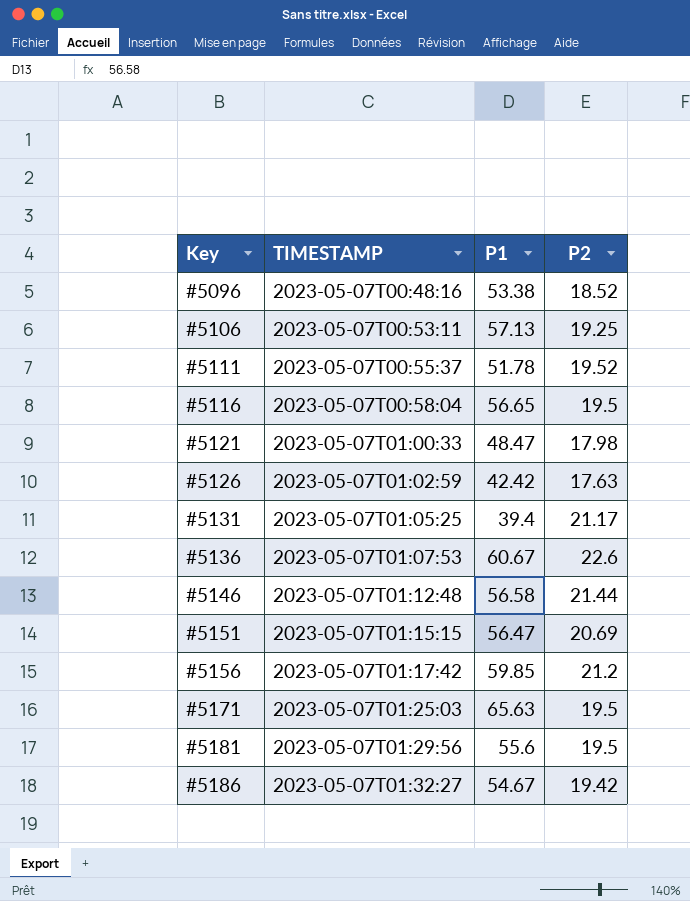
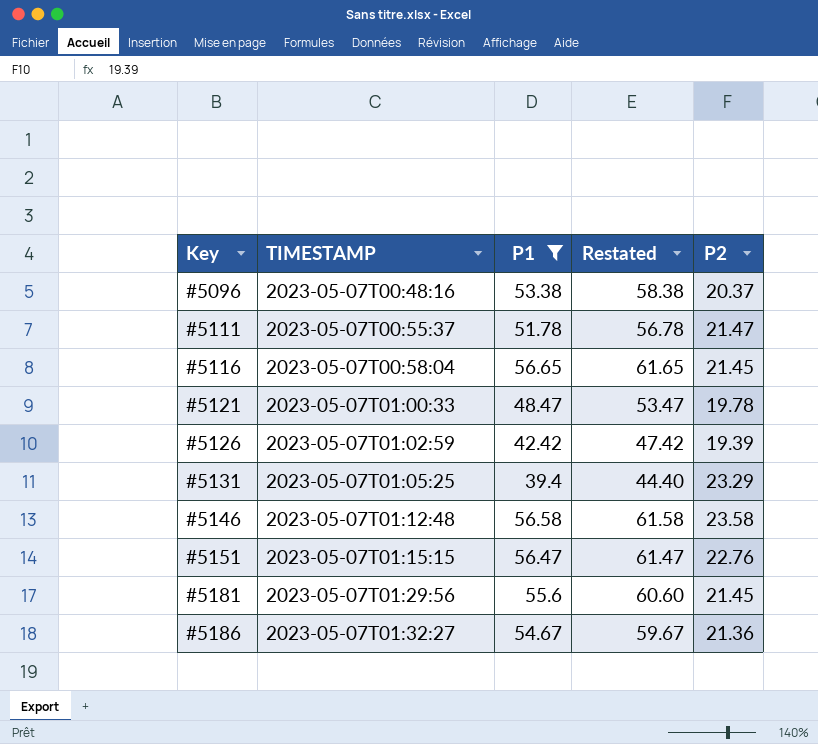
filter: none -> P1 <= 56.65
column Restated | formula: none -> [P1] + 5
#5096 | P2: 18.52 -> 20.37
#5111 | P2: 19.52 -> 21.47
#5116 | P2: 19.5 -> 21.45
#5121 | P2: 17.98 -> 19.78
#5126 | P2: 17.63 -> 19.39
#5131 | P2: 21.17 -> 23.29
#5146 | P2: 21.44 -> 23.58
#5151 | P2: 20.69 -> 22.76
#5181 | P2: 19.5 -> 21.45
#5186 | P2: 19.42 -> 21.36

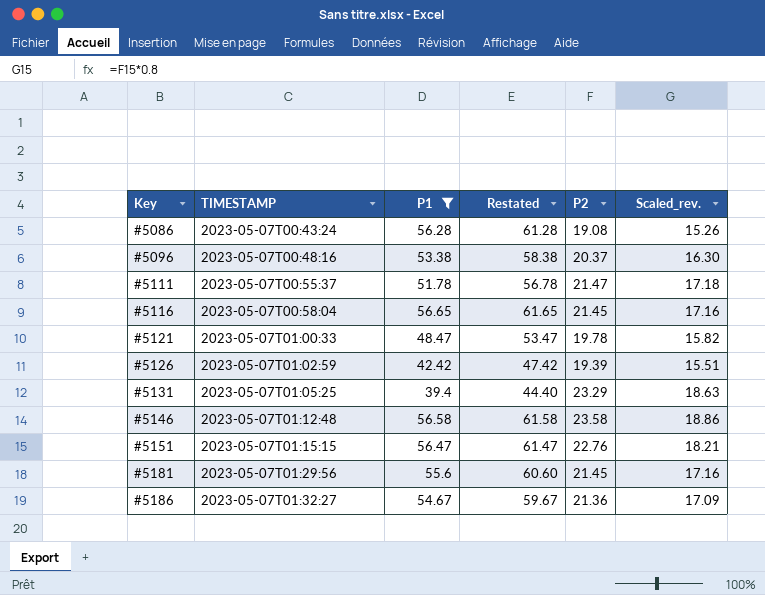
column Scaled_rev. | formula: none -> [P2] * 0.8
row #5086: none -> 2023-05-07T00:43:24 | 56.28 | 61.28 | 19.08 | 15.26

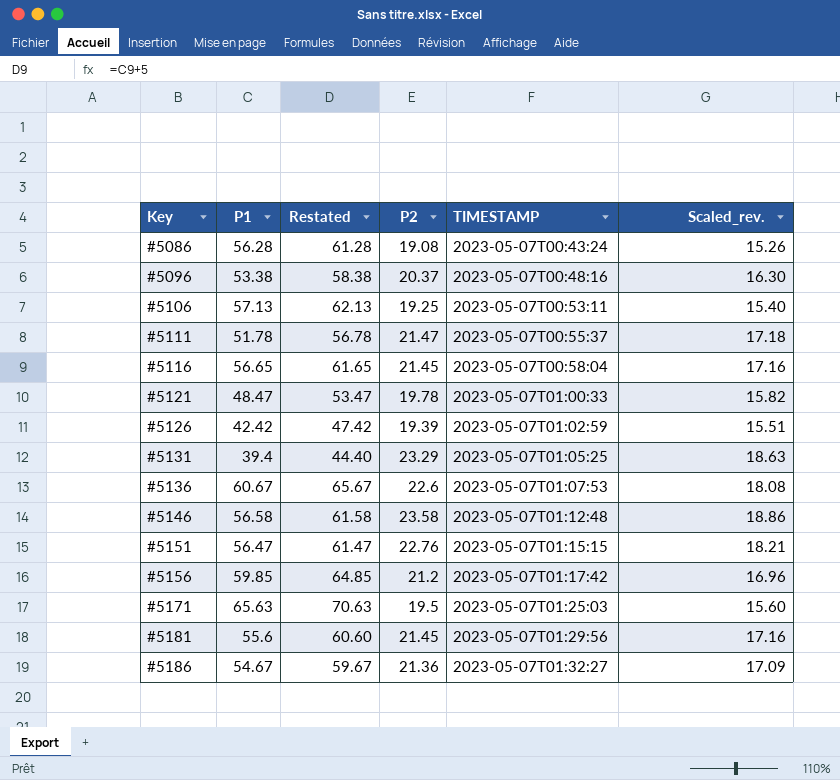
filter: P1 <= 56.65 -> none
column TIMESTAMP | position: 2 -> 5

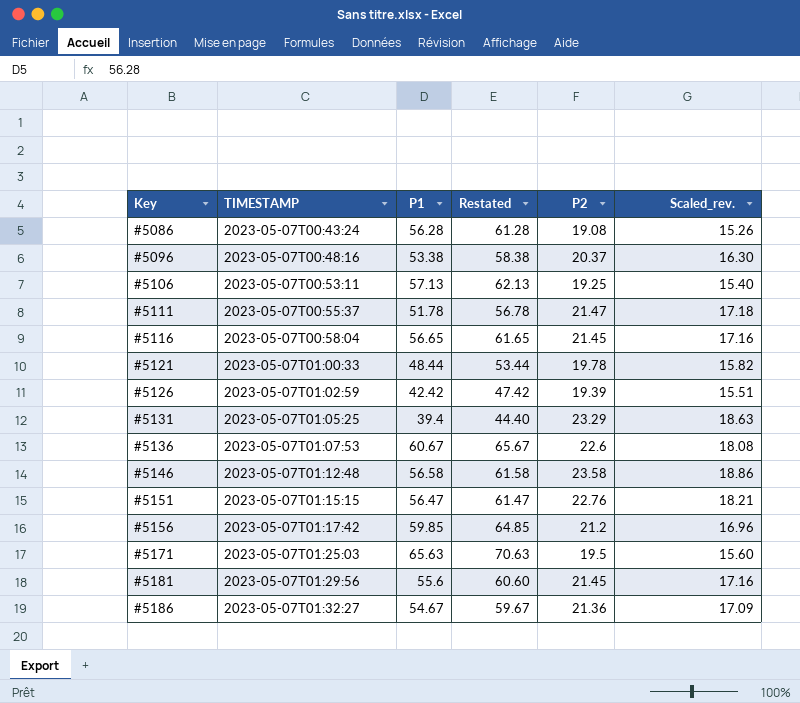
column TIMESTAMP | position: 5 -> 2
#5121 | P1: 48.47 -> 48.44
#5121 | Restated: 53.47 -> 53.44

